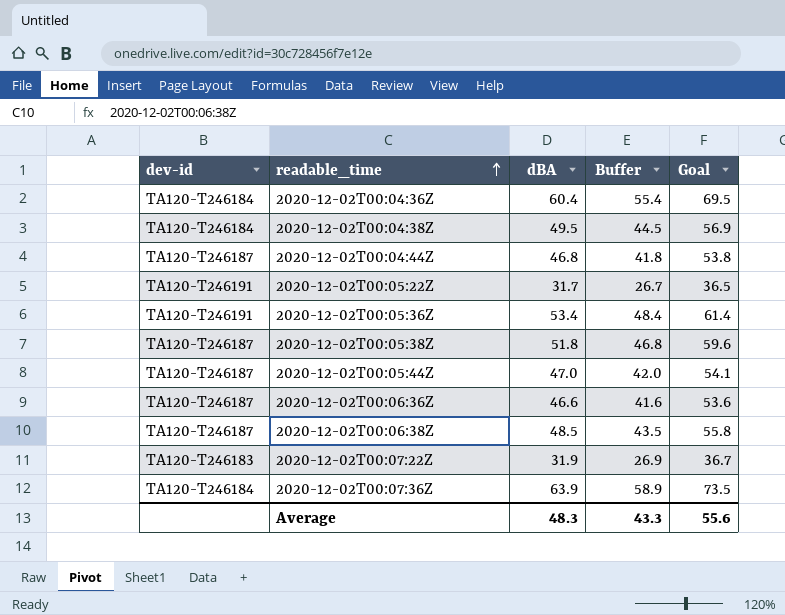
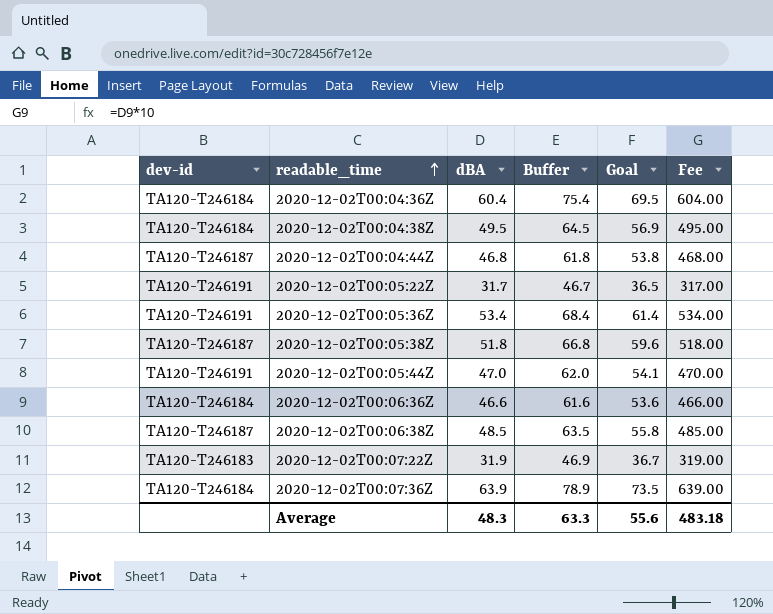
column Buffer | formula: [dBA] - 5 -> [dBA] + 15
column Fee | formula: none -> [dBA] * 10
2020-12-02T00:05:44Z | dev-id: TA120-T246187 -> TA120-T246191
2020-12-02T00:06:36Z | dev-id: TA120-T246187 -> TA120-T246184
Average | Buffer: 43.3 -> 63.3

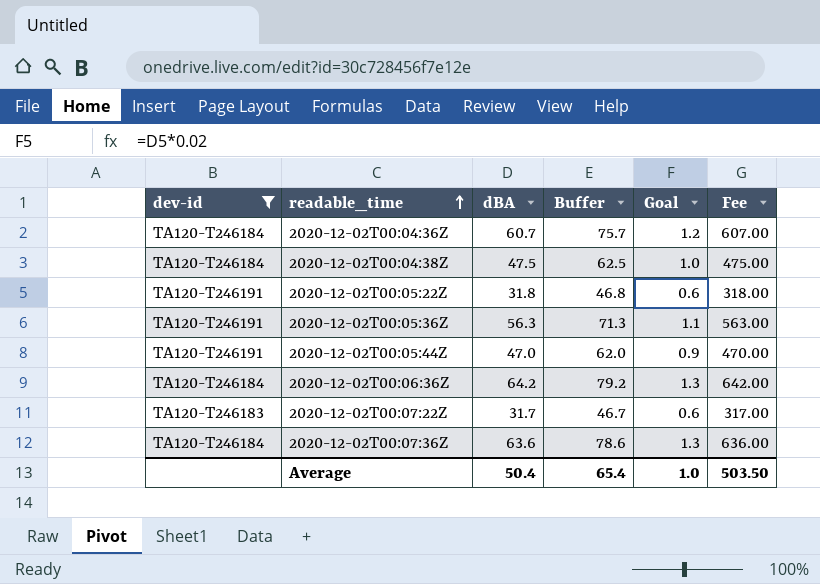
filter: none -> dev-id != TA120-T246187
column Goal | formula: [dBA] * 1.15 -> [dBA] * 0.02
2020-12-02T00:04:36Z | dBA: 60.4 -> 60.7
2020-12-02T00:04:36Z | Buffer: 75.4 -> 75.7
2020-12-02T00:04:36Z | Fee: 604.00 -> 607.00
2020-12-02T00:04:38Z | dBA: 49.5 -> 47.5
2020-12-02T00:04:38Z | Buffer: 64.5 -> 62.5
2020-12-02T00:04:38Z | Fee: 495.00 -> 475.00
2020-12-02T00:05:22Z | dBA: 31.7 -> 31.8
2020-12-02T00:05:22Z | Buffer: 46.7 -> 46.8
2020-12-02T00:05:22Z | Fee: 317.00 -> 318.00
2020-12-02T00:05:36Z | dBA: 53.4 -> 56.3
2020-12-02T00:05:36Z | Buffer: 68.4 -> 71.3
2020-12-02T00:05:36Z | Fee: 534.00 -> 563.00
2020-12-02T00:06:36Z | dBA: 46.6 -> 64.2
2020-12-02T00:06:36Z | Buffer: 61.6 -> 79.2
2020-12-02T00:06:36Z | Fee: 466.00 -> 642.00
2020-12-02T00:07:22Z | dBA: 31.9 -> 31.7
2020-12-02T00:07:22Z | Buffer: 46.9 -> 46.7
2020-12-02T00:07:22Z | Fee: 319.00 -> 317.00
2020-12-02T00:07:36Z | dBA: 63.9 -> 63.6
2020-12-02T00:07:36Z | Buffer: 78.9 -> 78.6
2020-12-02T00:07:36Z | Fee: 639.00 -> 636.00
Average | dBA: 48.3 -> 50.4
Average | Buffer: 63.3 -> 65.4
Average | Goal: 55.6 -> 1.0
Average | Fee: 483.18 -> 503.50

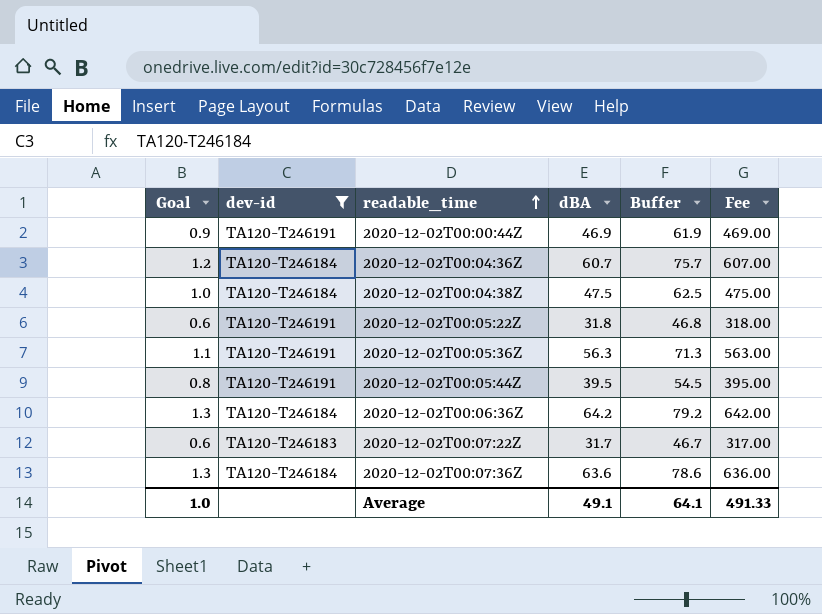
column Goal | position: 5 -> 1
row 2020-12-02T00:00:44Z: none -> 0.9 | TA120-T246191 | 46.9 | 61.9 | 469.00
2020-12-02T00:05:44Z | Goal: 0.9 -> 0.8
2020-12-02T00:05:44Z | dBA: 47.0 -> 39.5
2020-12-02T00:05:44Z | Buffer: 62.0 -> 54.5
2020-12-02T00:05:44Z | Fee: 470.00 -> 395.00
Average | dBA: 50.4 -> 49.1
Average | Buffer: 65.4 -> 64.1
Average | Fee: 503.50 -> 491.33

